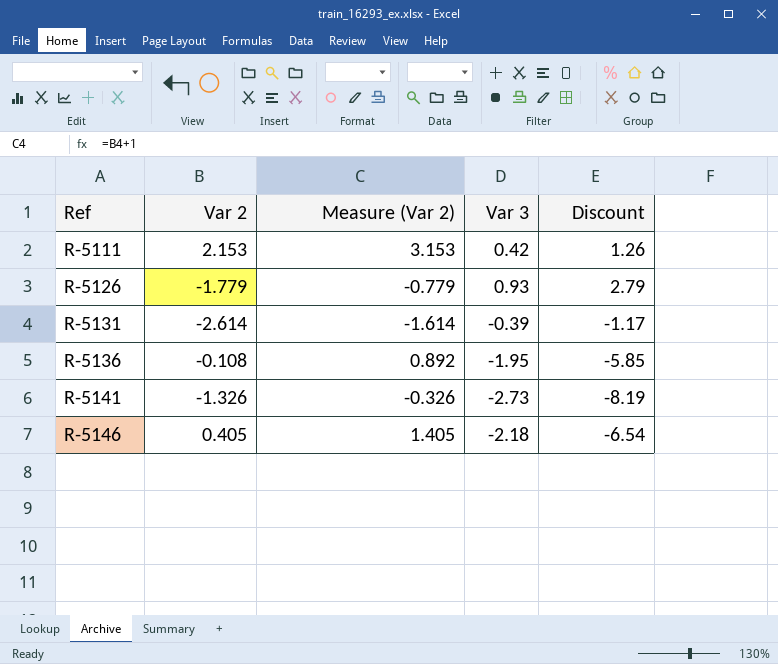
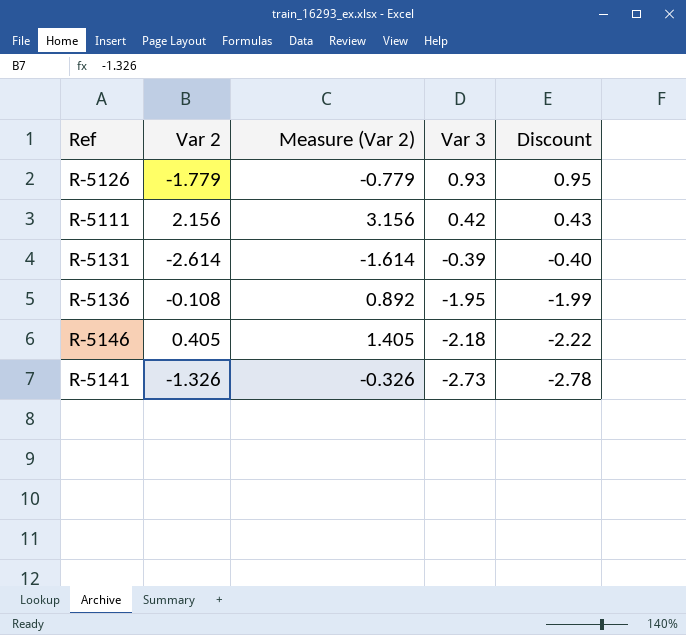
row order: Ref ascending -> Var 3 descending
column Discount | formula: [Var 3] * 3 -> [Var 3] * 1.02
R-5111 | Var 2: 2.153 -> 2.156
R-5111 | Measure (Var 2): 3.153 -> 3.156

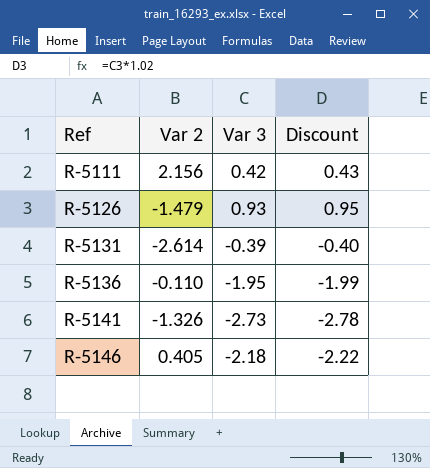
row order: Var 3 descending -> Ref ascending
column Measure (Var 2) | formula: [Var 2] + 1 -> none
R-5126 | Var 2: -1.779 -> -1.479
R-5136 | Var 2: -0.108 -> -0.110

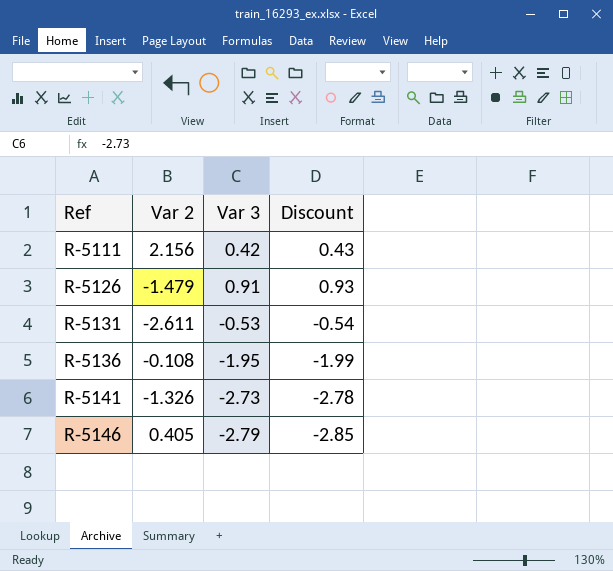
R-5126 | Var 3: 0.93 -> 0.91
R-5126 | Discount: 0.95 -> 0.93
R-5131 | Var 2: -2.614 -> -2.611
R-5131 | Var 3: -0.39 -> -0.53
R-5131 | Discount: -0.40 -> -0.54
R-5136 | Var 2: -0.110 -> -0.108
R-5146 | Var 3: -2.18 -> -2.79
R-5146 | Discount: -2.22 -> -2.85

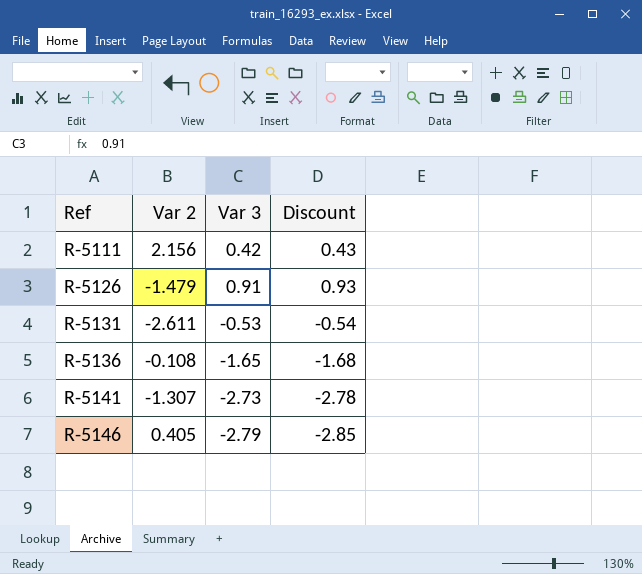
R-5136 | Var 3: -1.95 -> -1.65
R-5136 | Discount: -1.99 -> -1.68
R-5141 | Var 2: -1.326 -> -1.307

